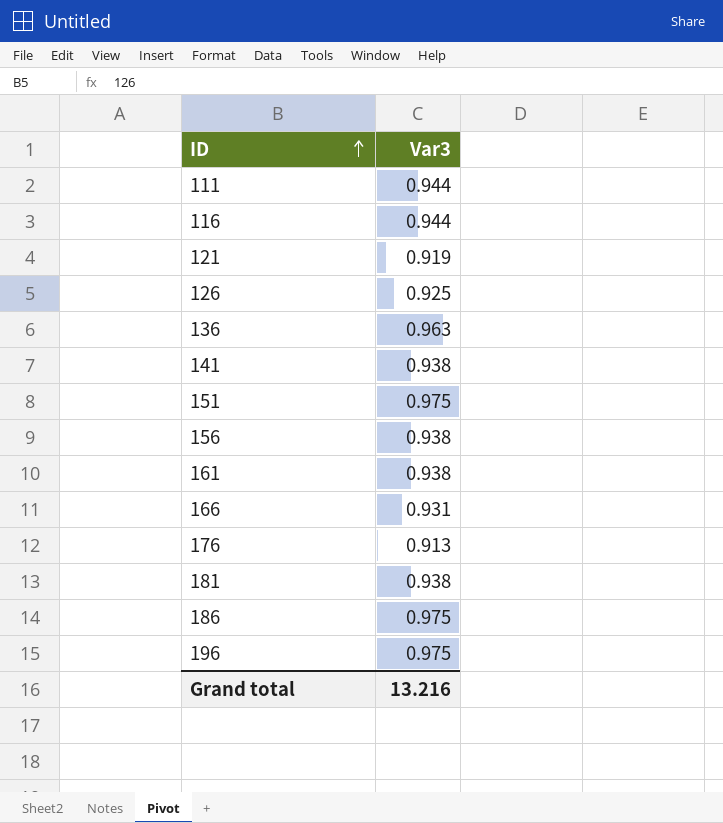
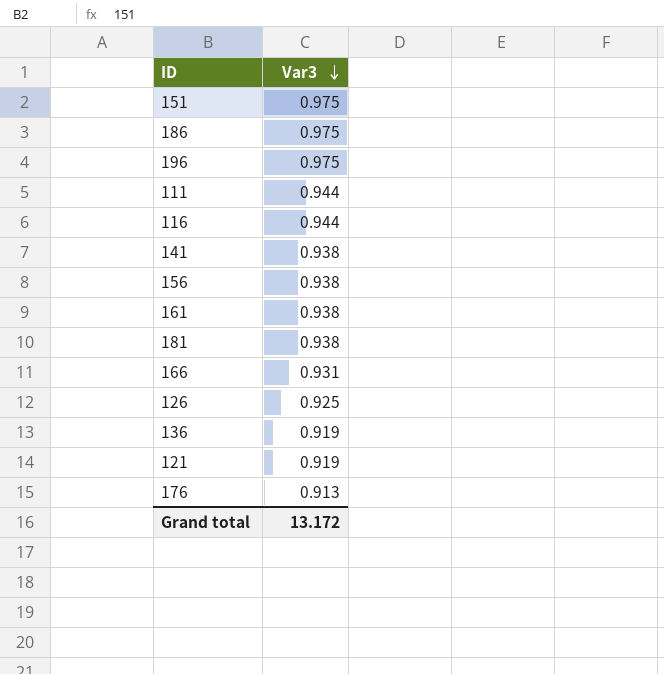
row order: ID ascending -> Var3 descending
136 | Var3: 0.963 -> 0.919
Grand total | Var3: 13.216 -> 13.172

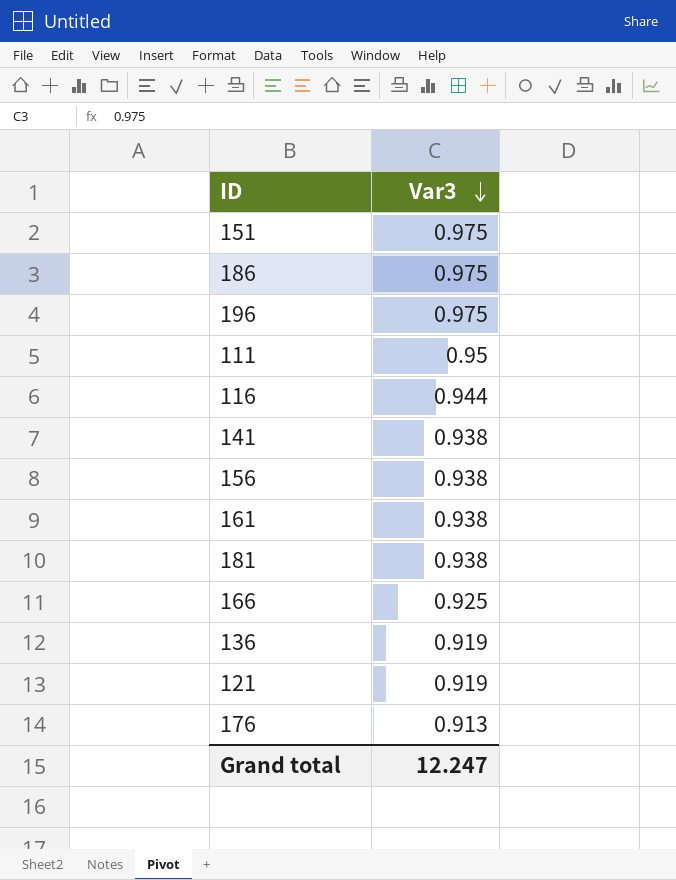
row 126: 0.925 -> none
111 | Var3: 0.944 -> 0.95
166 | Var3: 0.931 -> 0.925
Grand total | Var3: 13.172 -> 12.247

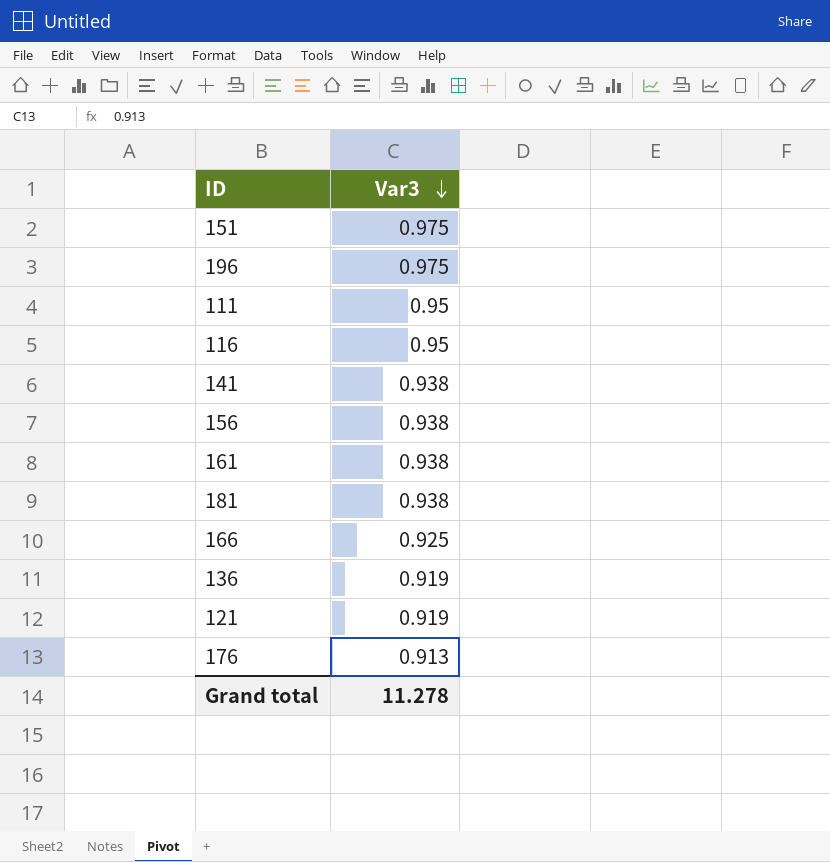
row 186: 0.975 -> none
116 | Var3: 0.944 -> 0.95
Grand total | Var3: 12.247 -> 11.278

